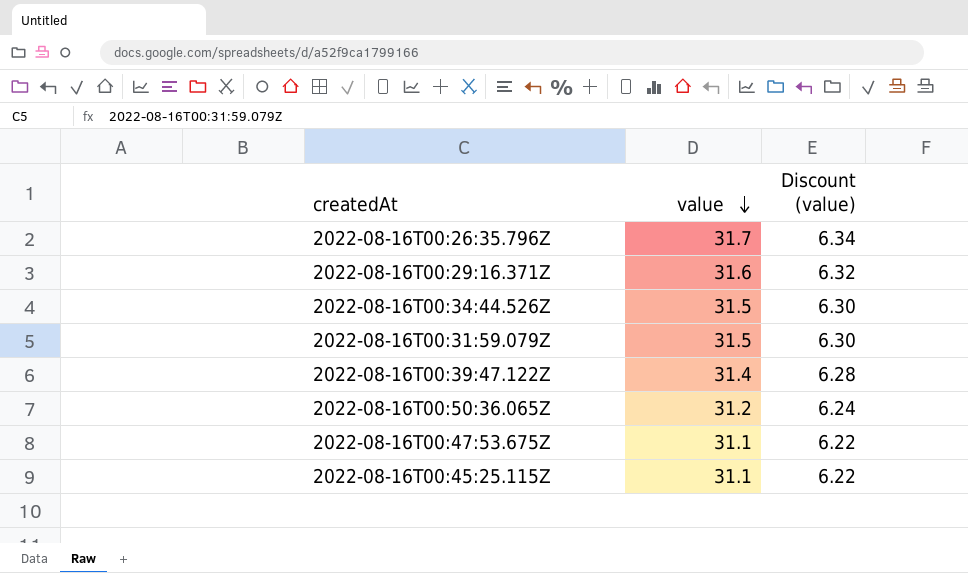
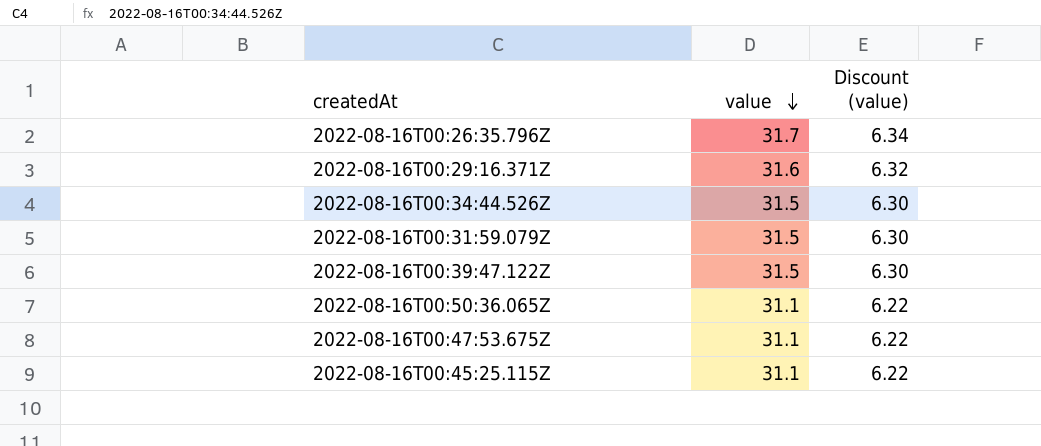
2022-08-16T00:39:47.122Z | value: 31.4 -> 31.5
2022-08-16T00:39:47.122Z | Discount (value): 6.28 -> 6.30
2022-08-16T00:50:36.065Z | value: 31.2 -> 31.1
2022-08-16T00:50:36.065Z | Discount (value): 6.24 -> 6.22

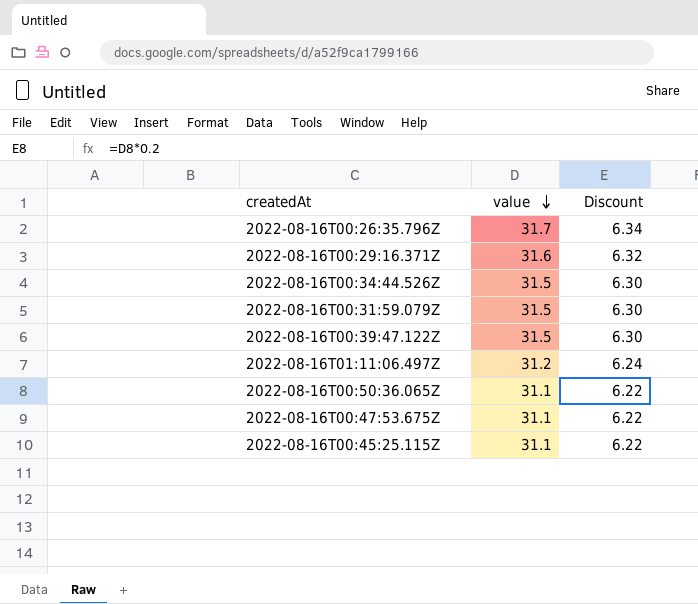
column name: Discount (value) -> Discount
row 2022-08-16T01:11:06.497Z: none -> 31.2 | 6.24

